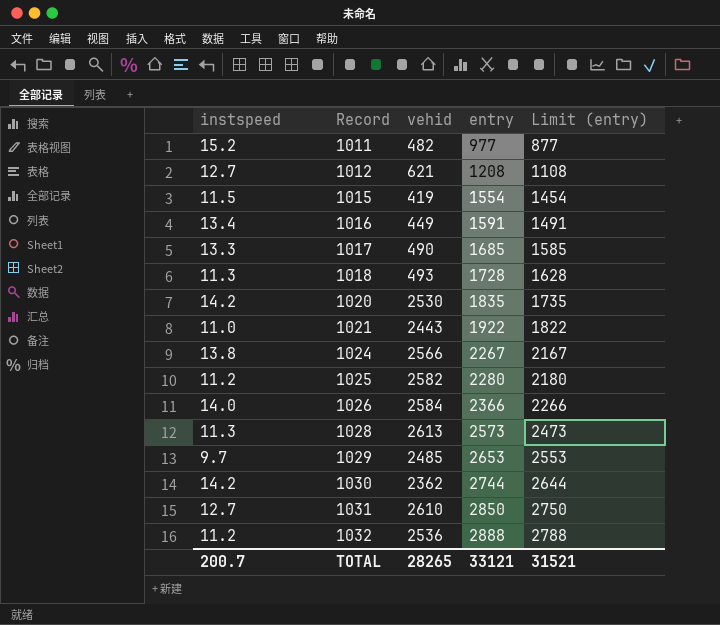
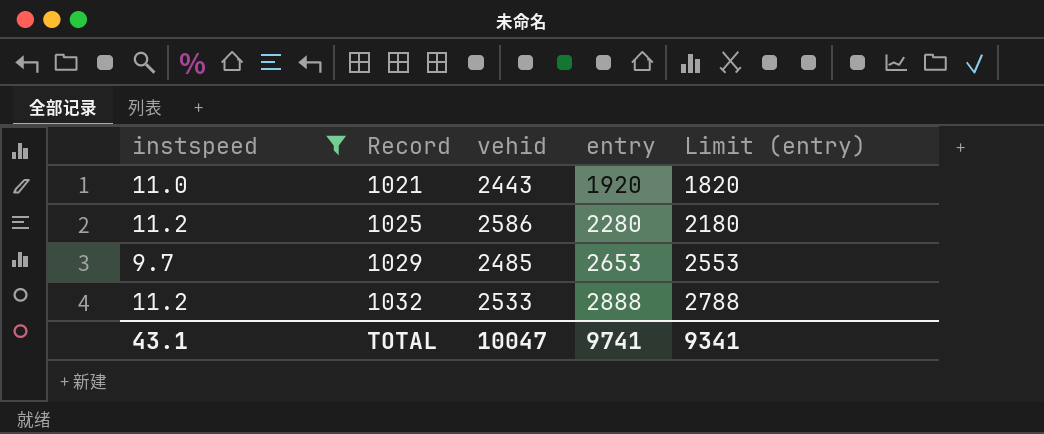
filter: none -> instspeed <= 11.2
1021 | entry: 1922 -> 1920
1021 | Limit (entry): 1822 -> 1820
1025 | vehid: 2582 -> 2586
1032 | vehid: 2536 -> 2533
TOTAL | instspeed: 200.7 -> 43.1
TOTAL | vehid: 28265 -> 10047
TOTAL | entry: 33121 -> 9741
TOTAL | Limit (entry): 31521 -> 9341

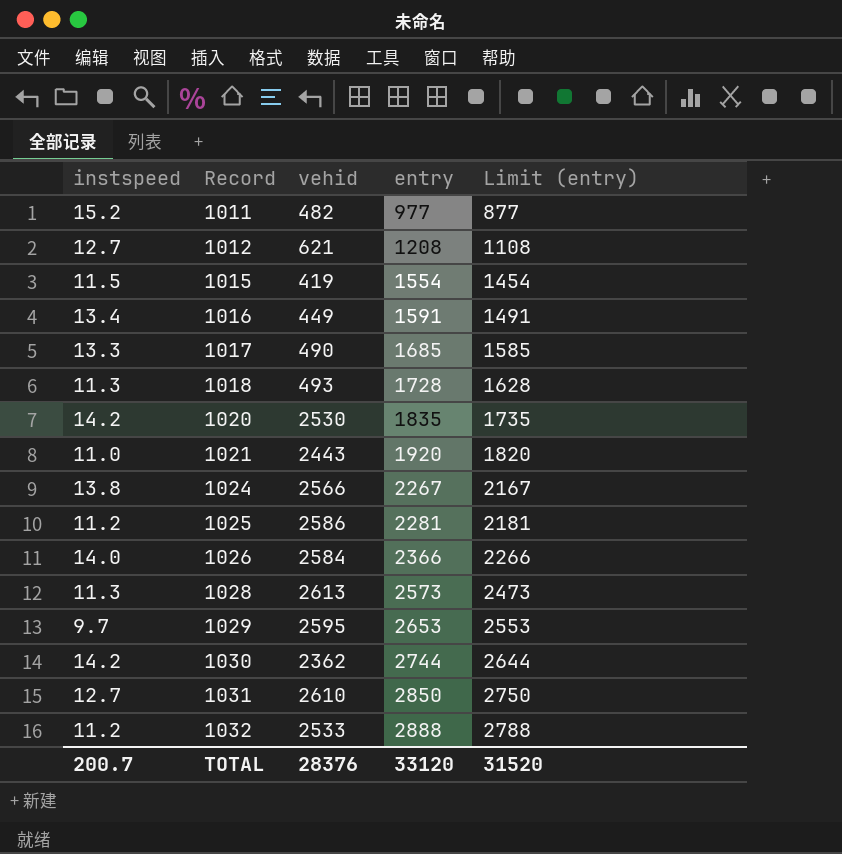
filter: instspeed <= 11.2 -> none
1025 | entry: 2280 -> 2281
1025 | Limit (entry): 2180 -> 2181
1029 | vehid: 2485 -> 2595
TOTAL | instspeed: 43.1 -> 200.7
TOTAL | vehid: 10047 -> 28376
TOTAL | entry: 9741 -> 33120
TOTAL | Limit (entry): 9341 -> 31520

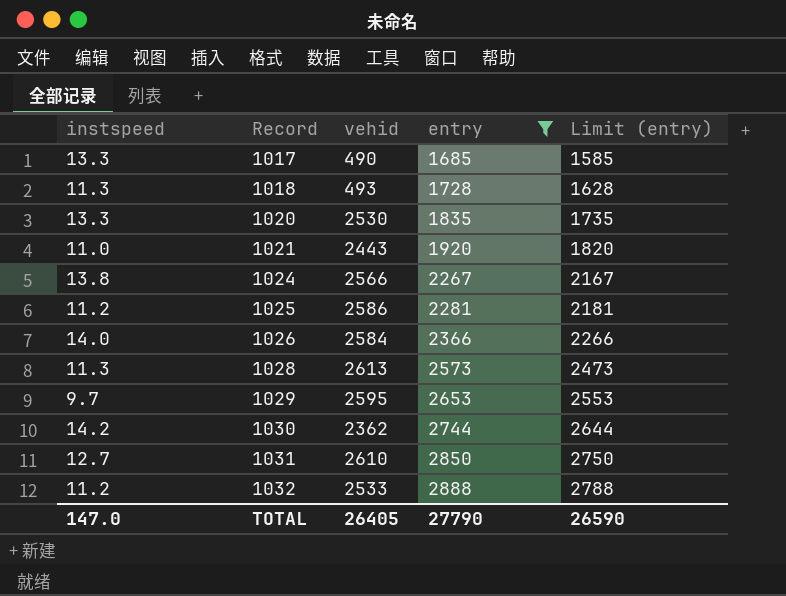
filter: none -> entry >= 1685
1020 | instspeed: 14.2 -> 13.3
TOTAL | instspeed: 200.7 -> 147.0
TOTAL | vehid: 28376 -> 26405
TOTAL | entry: 33120 -> 27790
TOTAL | Limit (entry): 31520 -> 26590

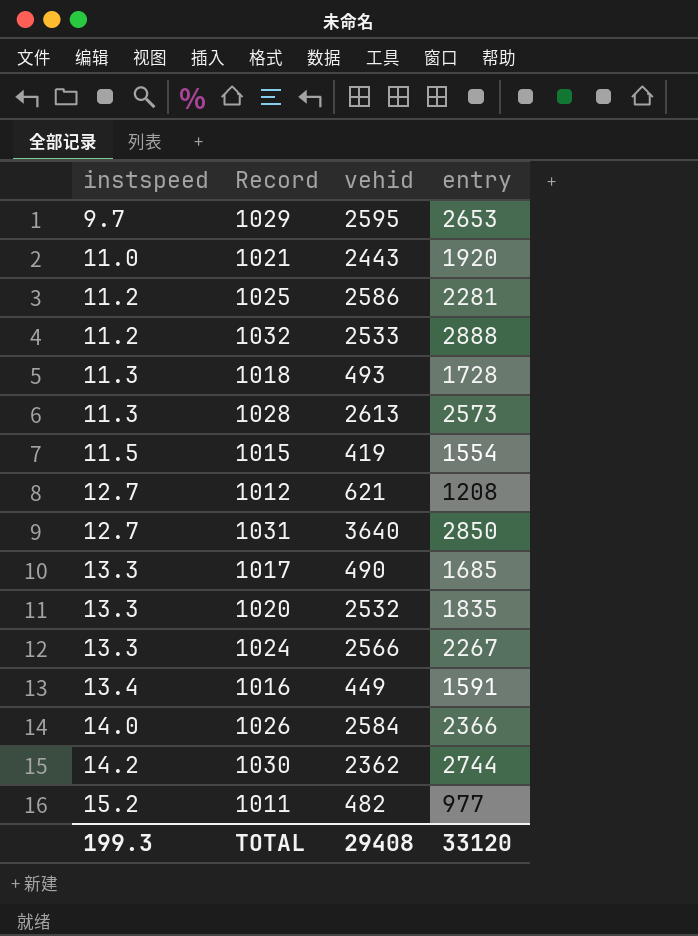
filter: entry >= 1685 -> none
row order: Record ascending -> instspeed ascending
column Limit (entry) | formula: [entry] - 100 -> none
1031 | vehid: 2610 -> 3640
1020 | vehid: 2530 -> 2532
1024 | instspeed: 13.8 -> 13.3
TOTAL | instspeed: 147.0 -> 199.3
TOTAL | vehid: 26405 -> 29408
TOTAL | entry: 27790 -> 33120

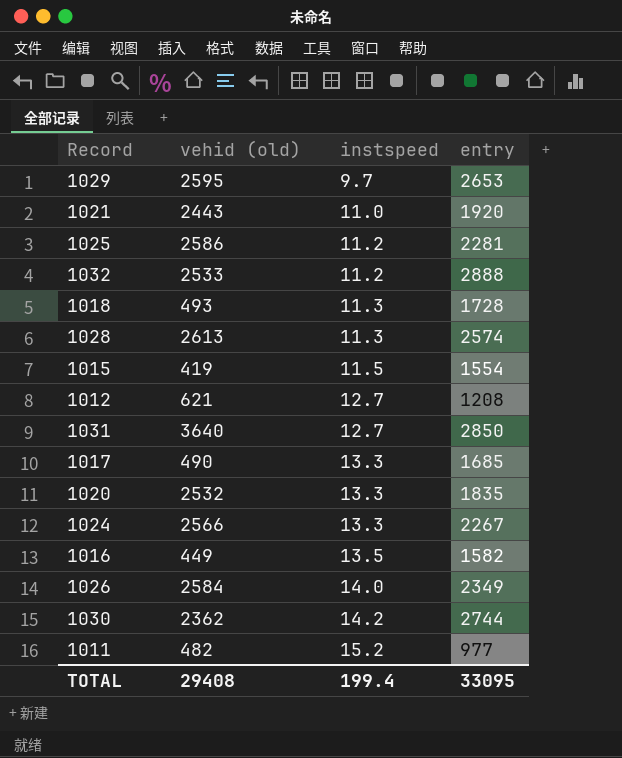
column name: vehid -> vehid (old)
column instspeed | position: 1 -> 3
1028 | entry: 2573 -> 2574
1016 | instspeed: 13.4 -> 13.5
1016 | entry: 1591 -> 1582
1026 | entry: 2366 -> 2349
TOTAL | instspeed: 199.3 -> 199.4
TOTAL | entry: 33120 -> 33095

